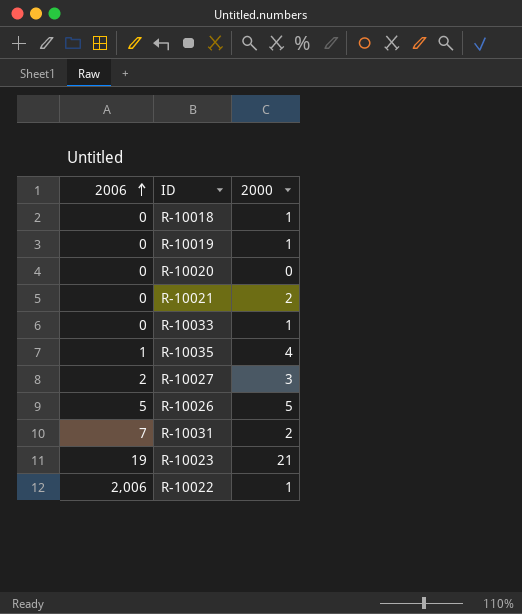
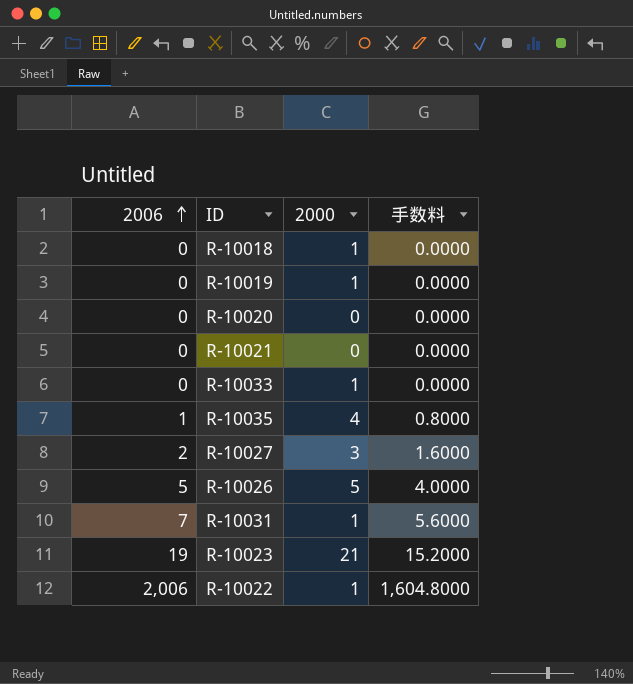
column 手数料 | formula: none -> [2006] * 0.8
R-10021 | 2000: 2 -> 0
R-10031 | 2000: 2 -> 1

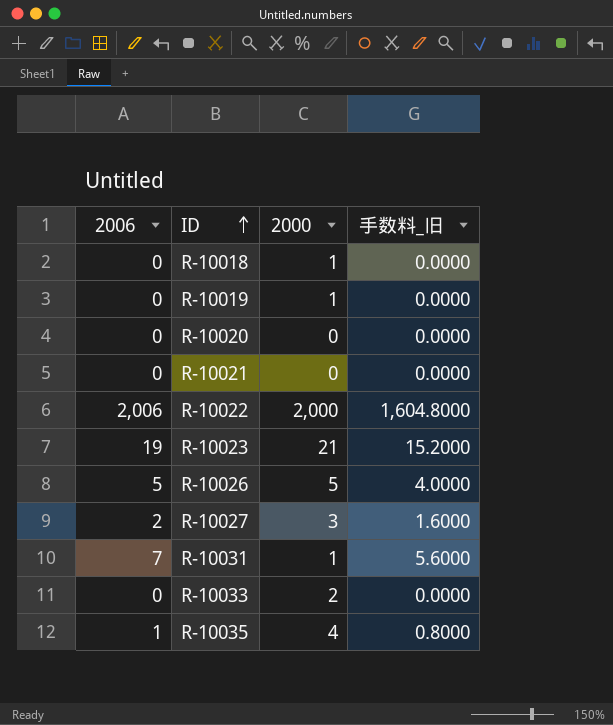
row order: 2006 ascending -> ID ascending
column name: 手数料 -> 手数料_旧
R-10022 | 2000: 1 -> 2,000
R-10033 | 2000: 1 -> 2

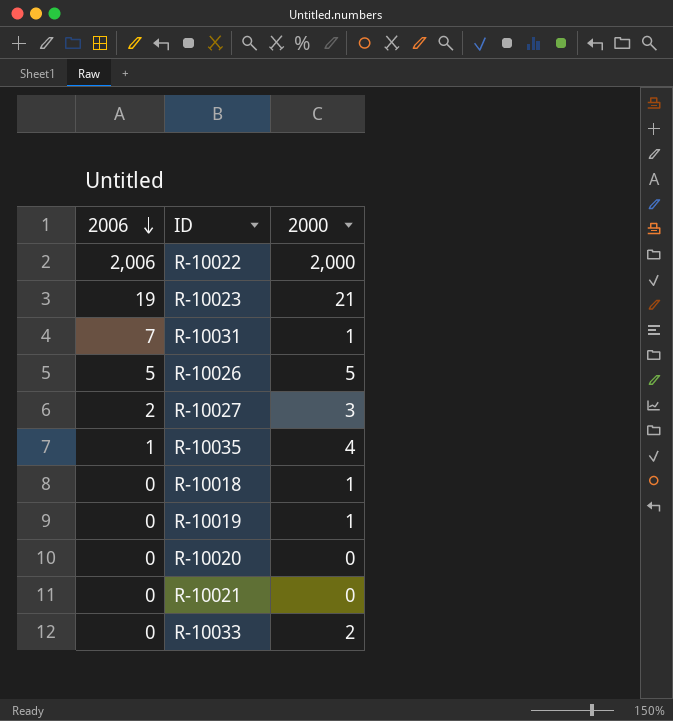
row order: ID ascending -> 2006 descending
column 手数料_旧 | formula: [2006] * 0.8 -> none

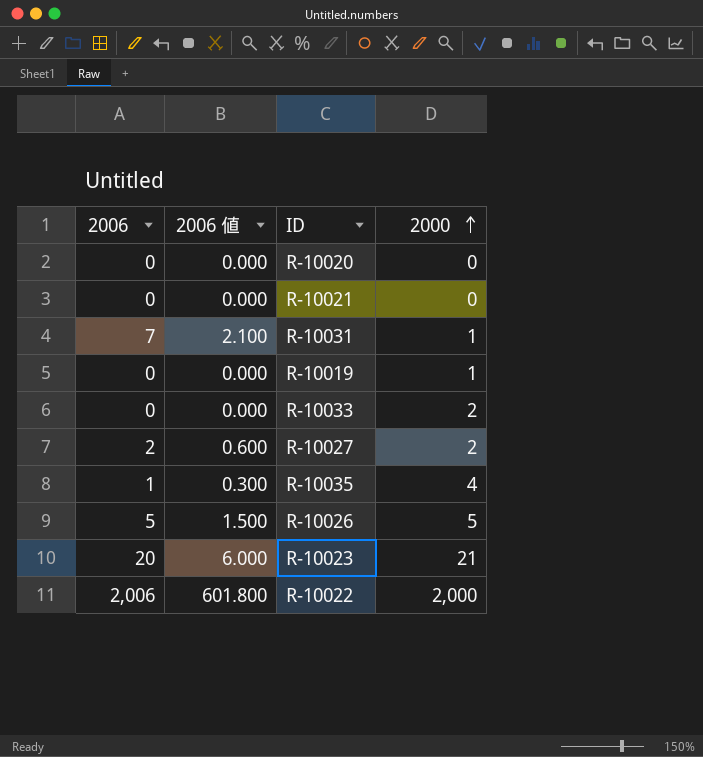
row order: 2006 descending -> 2000 ascending
column 2006 値 | formula: none -> [2006] * 0.3
row R-10018: 0 | 1 -> none
R-10027 | 2000: 3 -> 2
R-10023 | 2006: 19 -> 20

